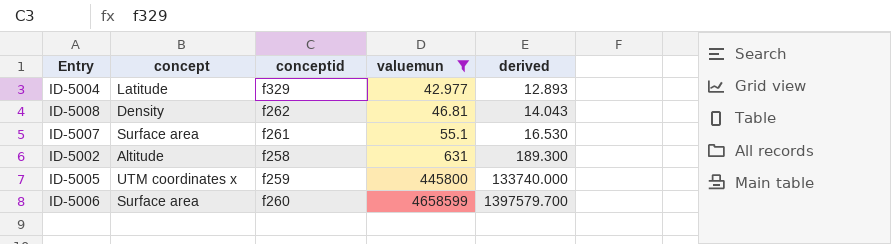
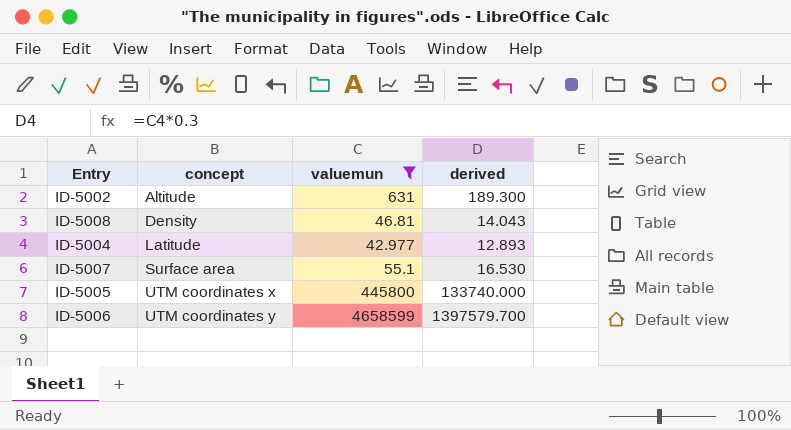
row order: valuemun ascending -> concept ascending
column conceptid | position: 3 -> none
ID-5006 | concept: Surface area -> UTM coordinates y

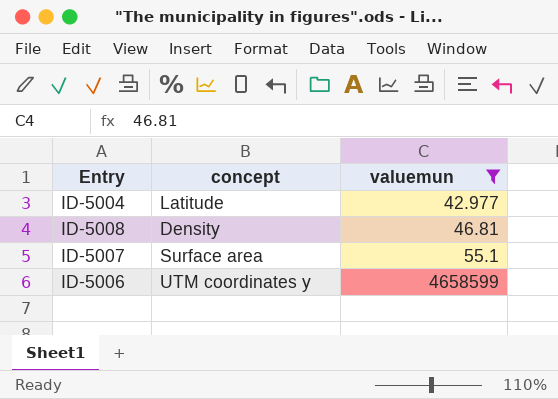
row order: concept ascending -> valuemun ascending
column derived | formula: [valuemun] * 0.3 -> none
row ID-5002: Altitude | 631 | 189.300 -> none
row ID-5005: UTM coordinates x | 445800 | 133740.000 -> none

